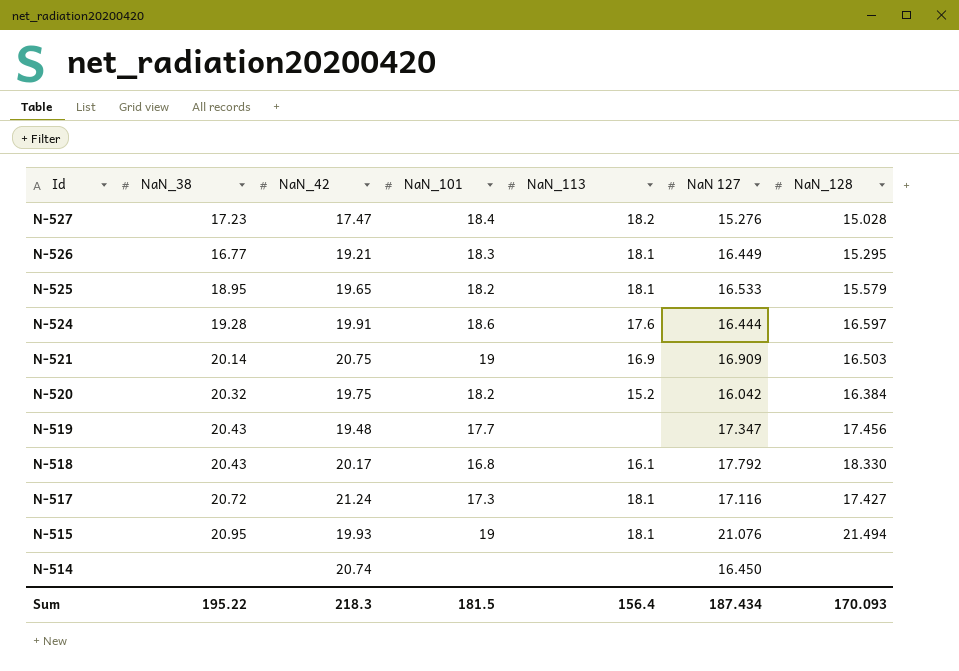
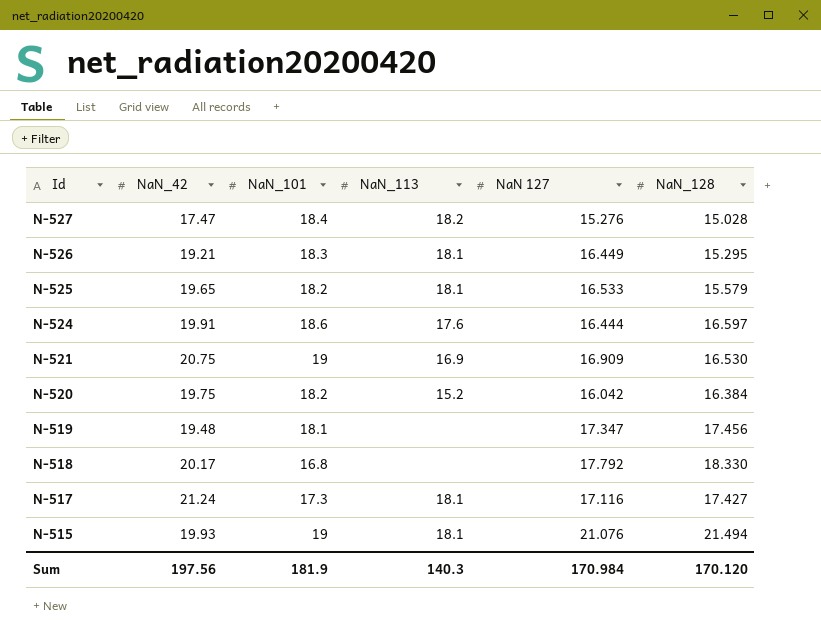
column NaN_38 | position: 2 -> none
row N-514: none | 20.74 | none | none | 16.450 | none -> none
N-521 | NaN_128: 16.503 -> 16.530
N-519 | NaN_101: 17.7 -> 18.1
N-518 | NaN_113: 16.1 -> none
Sum | NaN_42: 218.3 -> 197.56
Sum | NaN_101: 181.5 -> 181.9
Sum | NaN_113: 156.4 -> 140.3
Sum | NaN 127: 187.434 -> 170.984
Sum | NaN_128: 170.093 -> 170.120

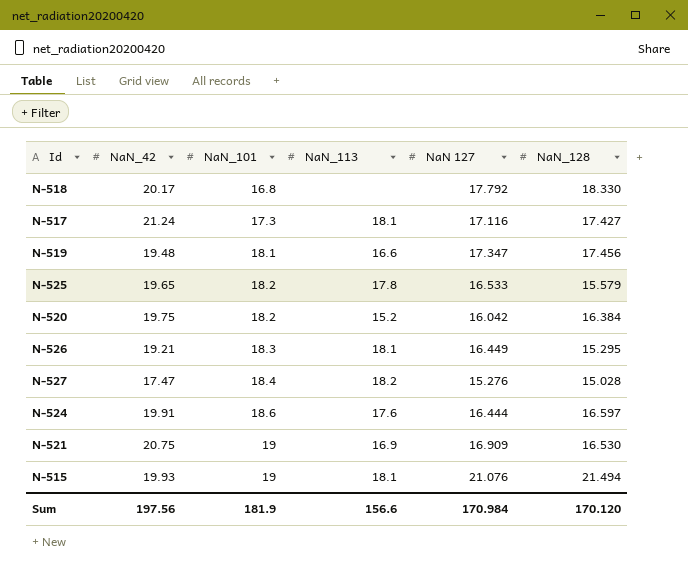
row order: Id descending -> NaN_101 ascending
N-519 | NaN_113: none -> 16.6
N-525 | NaN_113: 18.1 -> 17.8
Sum | NaN_113: 140.3 -> 156.6

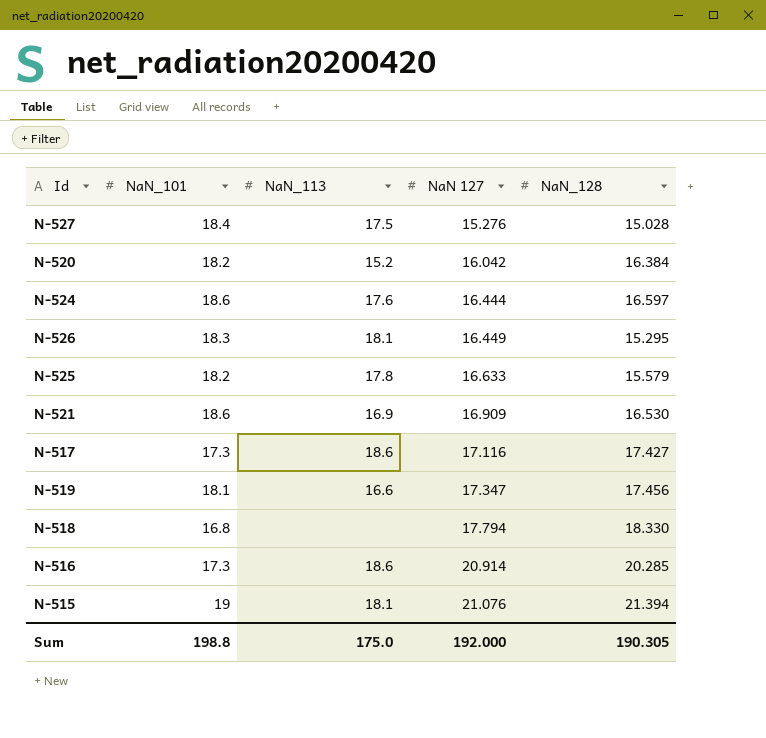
row order: NaN_101 ascending -> NaN 127 ascending
column NaN_42 | position: 2 -> none
N-527 | NaN_113: 18.2 -> 17.5
N-525 | NaN 127: 16.533 -> 16.633
N-521 | NaN_101: 19 -> 18.6
N-517 | NaN_113: 18.1 -> 18.6
N-518 | NaN 127: 17.792 -> 17.794
row N-516: none -> 17.3 | 18.6 | 20.914 | 20.285
N-515 | NaN_128: 21.494 -> 21.394
Sum | NaN_101: 181.9 -> 198.8
Sum | NaN_113: 156.6 -> 175.0
Sum | NaN 127: 170.984 -> 192.000
Sum | NaN_128: 170.120 -> 190.305

